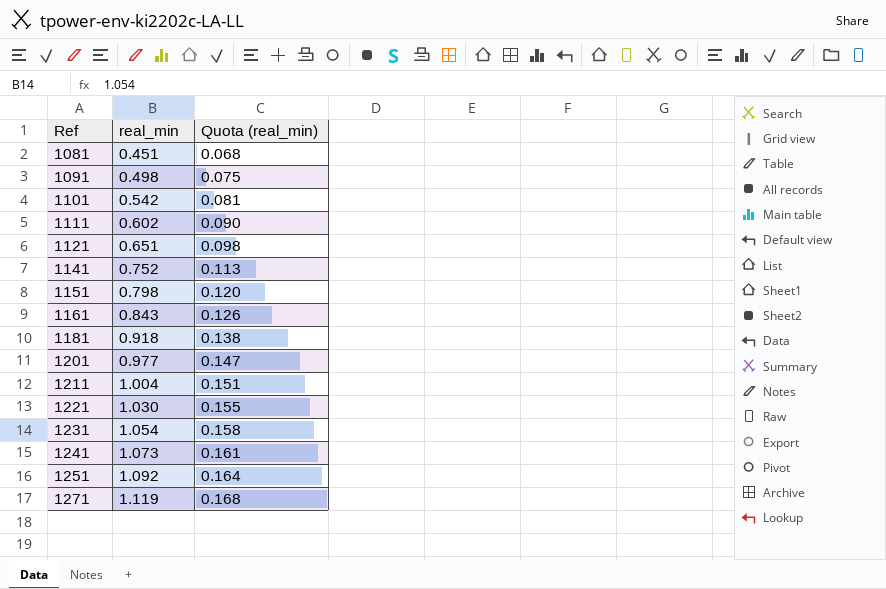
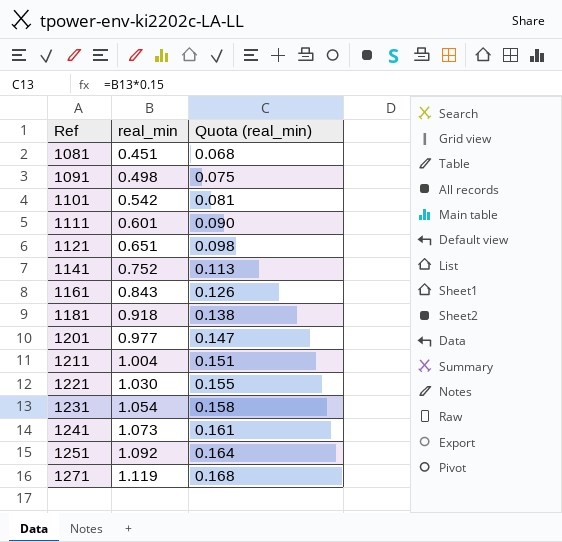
row 1151: 0.798 | 0.120 -> none
1111 | real_min: 0.602 -> 0.601

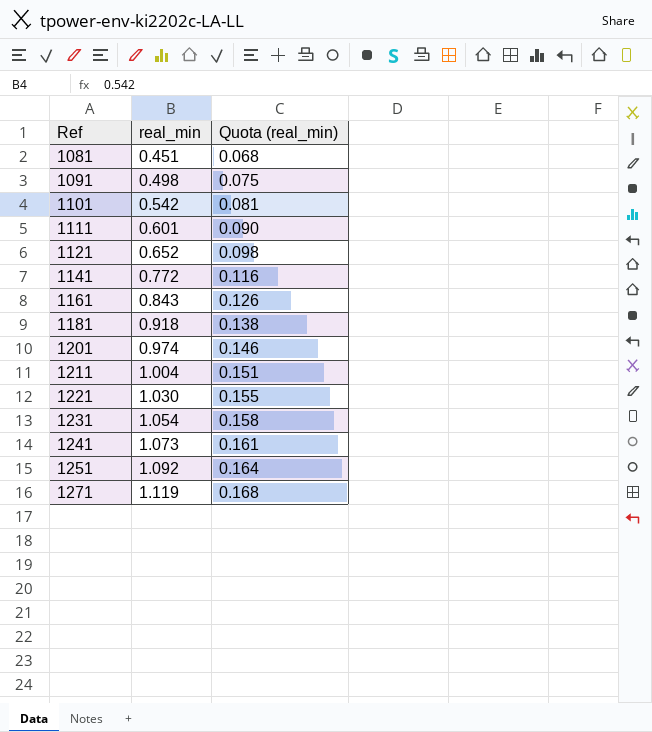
1121 | real_min: 0.651 -> 0.652
1141 | real_min: 0.752 -> 0.772
1141 | Quota (real_min): 0.113 -> 0.116
1201 | real_min: 0.977 -> 0.974
1201 | Quota (real_min): 0.147 -> 0.146

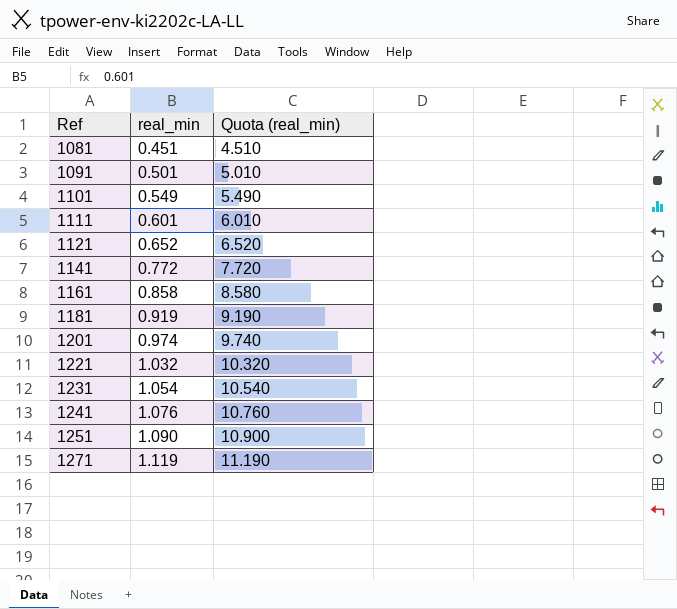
column Quota (real_min) | formula: [real_min] * 0.15 -> [real_min] * 10
row 1211: 1.004 | 0.151 -> none
1091 | real_min: 0.498 -> 0.501
1101 | real_min: 0.542 -> 0.549
1161 | real_min: 0.843 -> 0.858
1181 | real_min: 0.918 -> 0.919
1221 | real_min: 1.030 -> 1.032
1241 | real_min: 1.073 -> 1.076
1251 | real_min: 1.092 -> 1.090

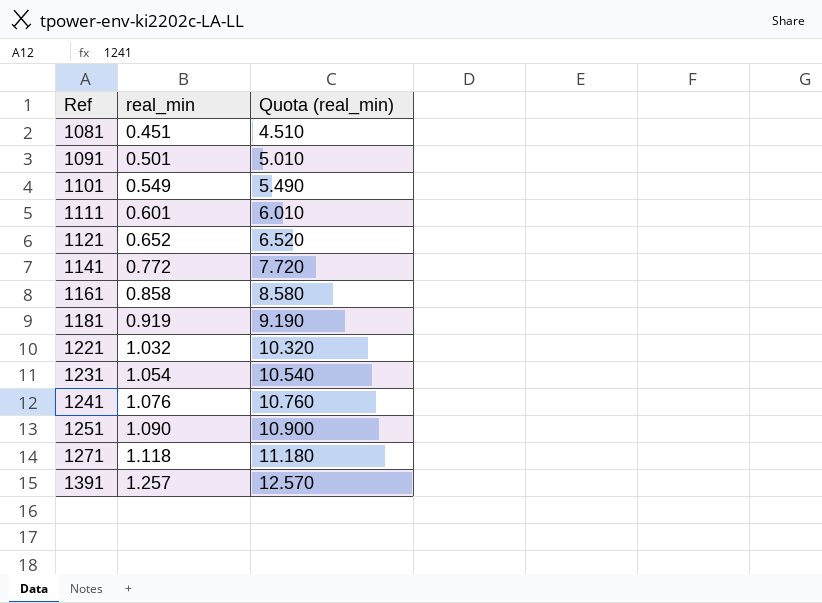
row 1201: 0.974 | 9.740 -> none
1271 | real_min: 1.119 -> 1.118
1271 | Quota (real_min): 11.190 -> 11.180
row 1391: none -> 1.257 | 12.570

